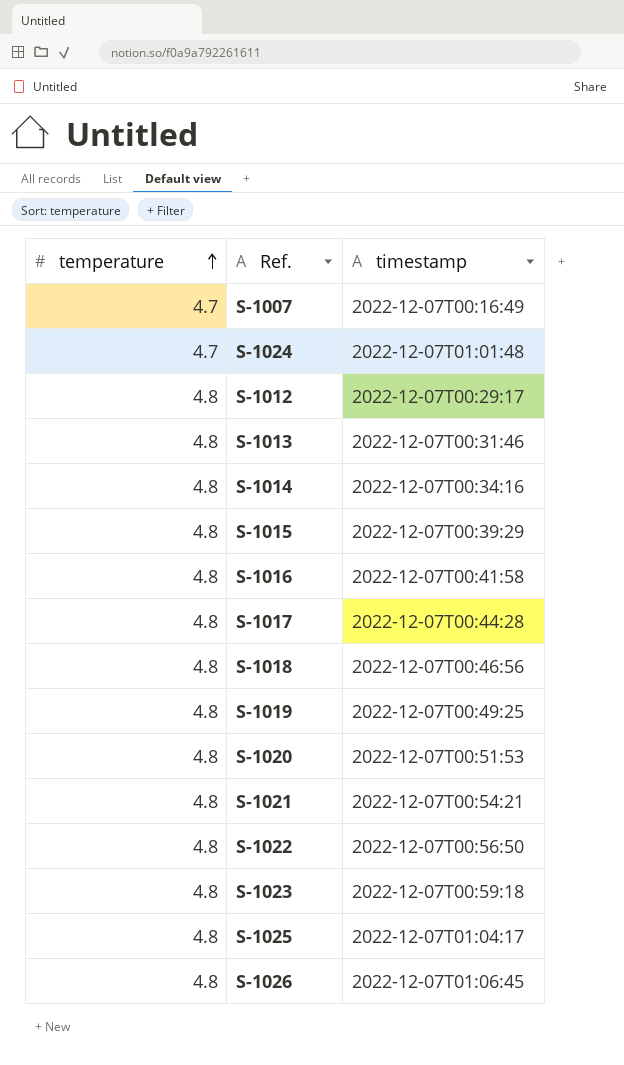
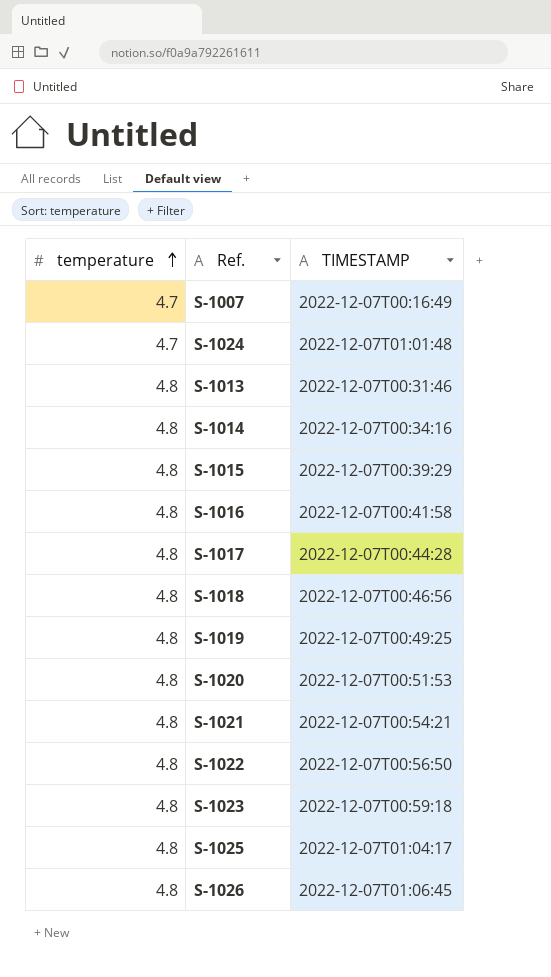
column name: timestamp -> TIMESTAMP
row S-1012: 4.8 | 2022-12-07T00:29:17 -> none

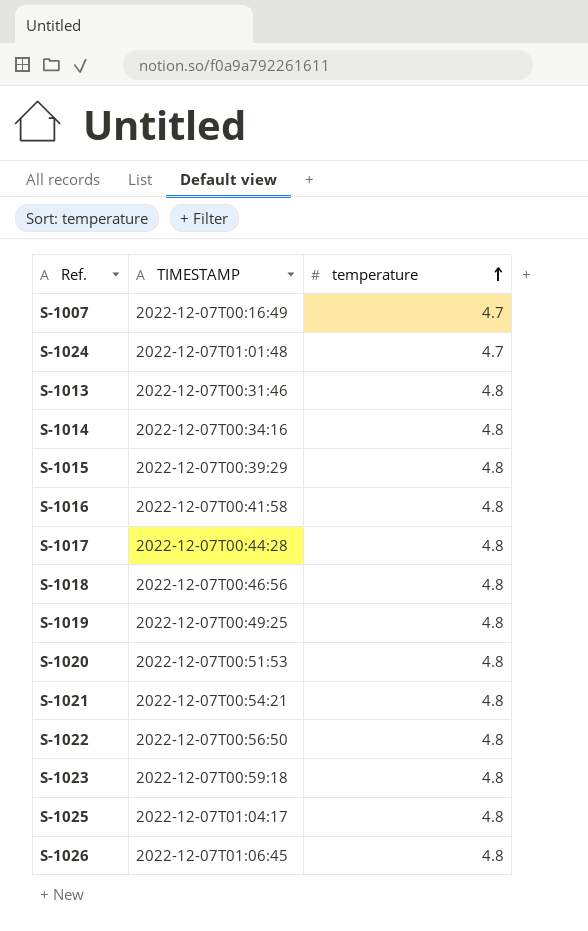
column temperature | position: 1 -> 3

